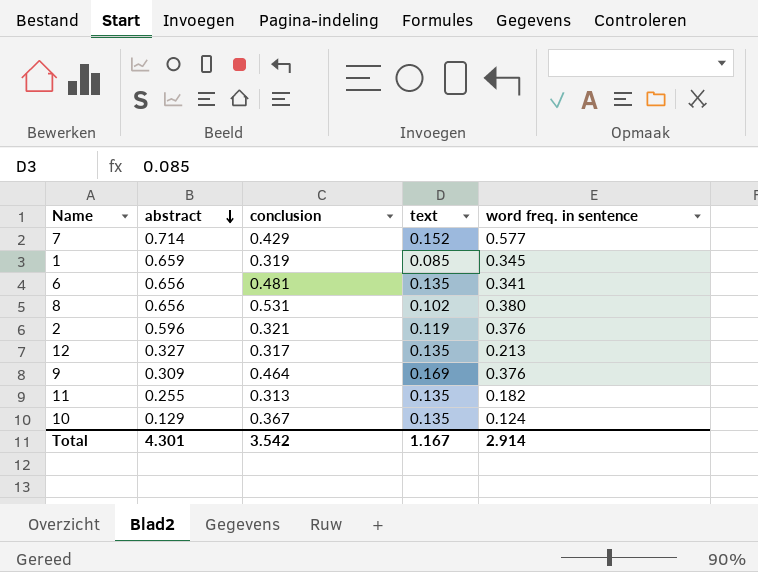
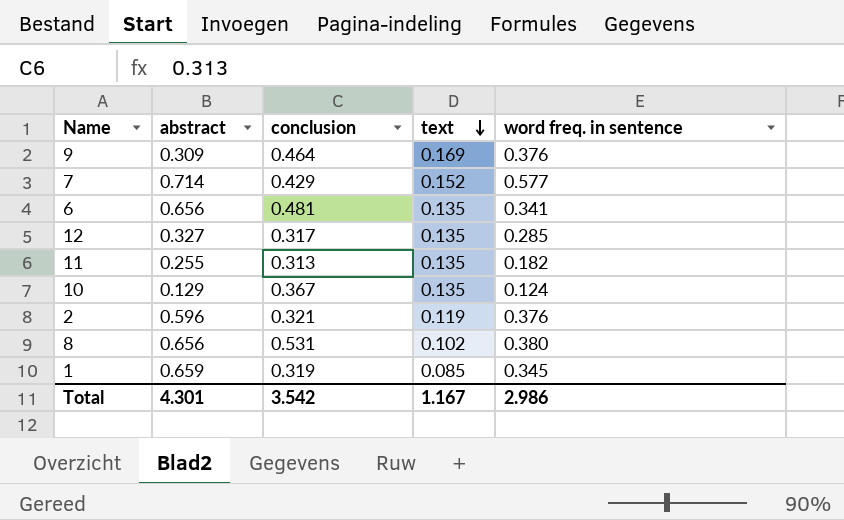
row order: abstract descending -> text descending
12 | word freq. in sentence: 0.213 -> 0.285
Total | word freq. in sentence: 2.914 -> 2.986

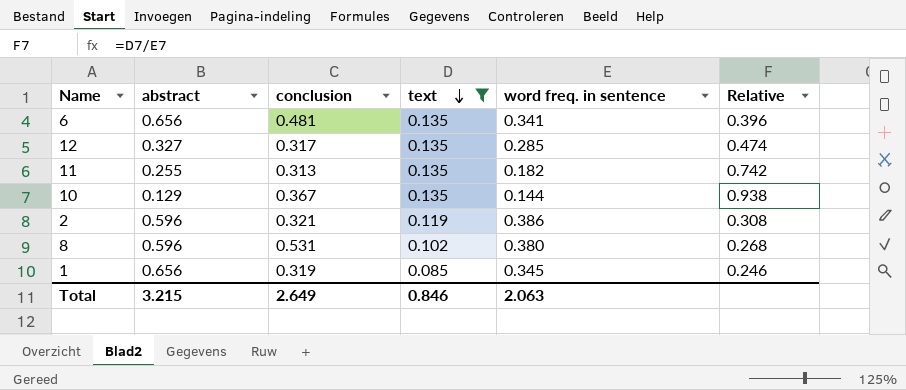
filter: none -> text <= 0.135
column Relative | formula: none -> [text] / [word freq. in sentence]
10 | word freq. in sentence: 0.124 -> 0.144
2 | word freq. in sentence: 0.376 -> 0.386
8 | abstract: 0.656 -> 0.596
1 | abstract: 0.659 -> 0.656
Total | abstract: 4.301 -> 3.215
Total | conclusion: 3.542 -> 2.649
Total | text: 1.167 -> 0.846
Total | word freq. in sentence: 2.986 -> 2.063

